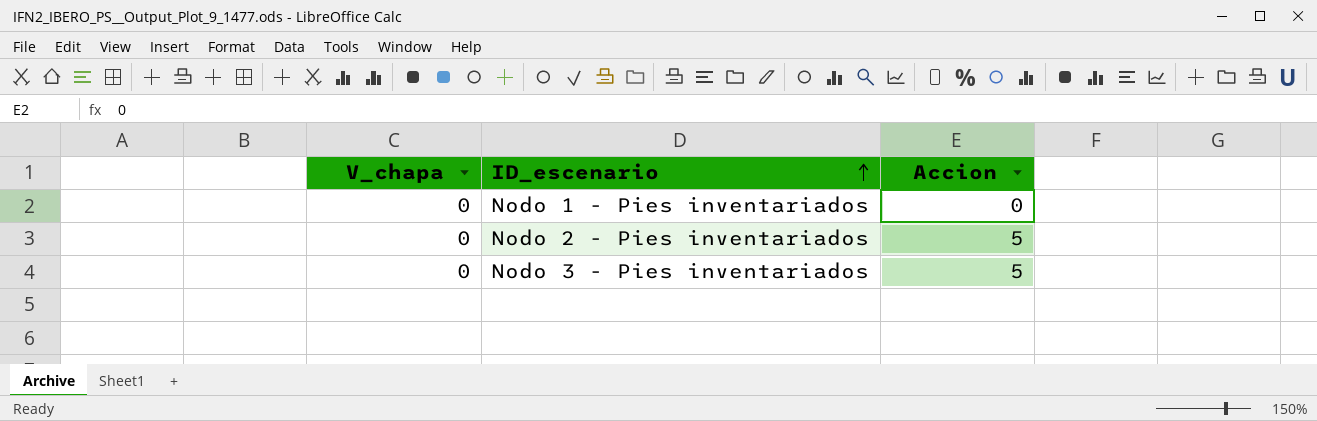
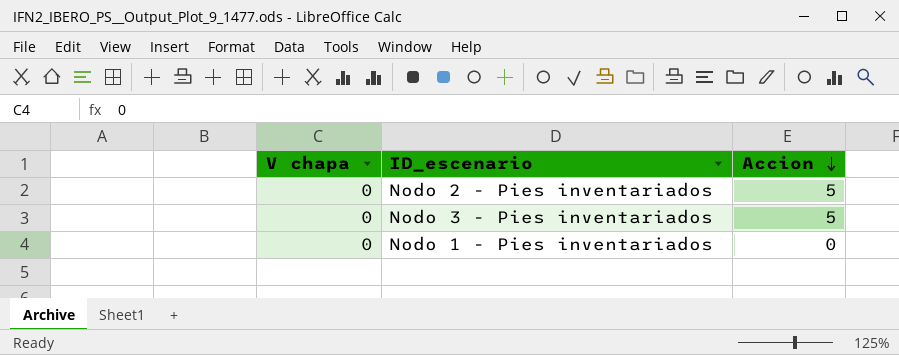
row order: ID_escenario ascending -> Accion descending
column name: V_chapa -> V chapa

